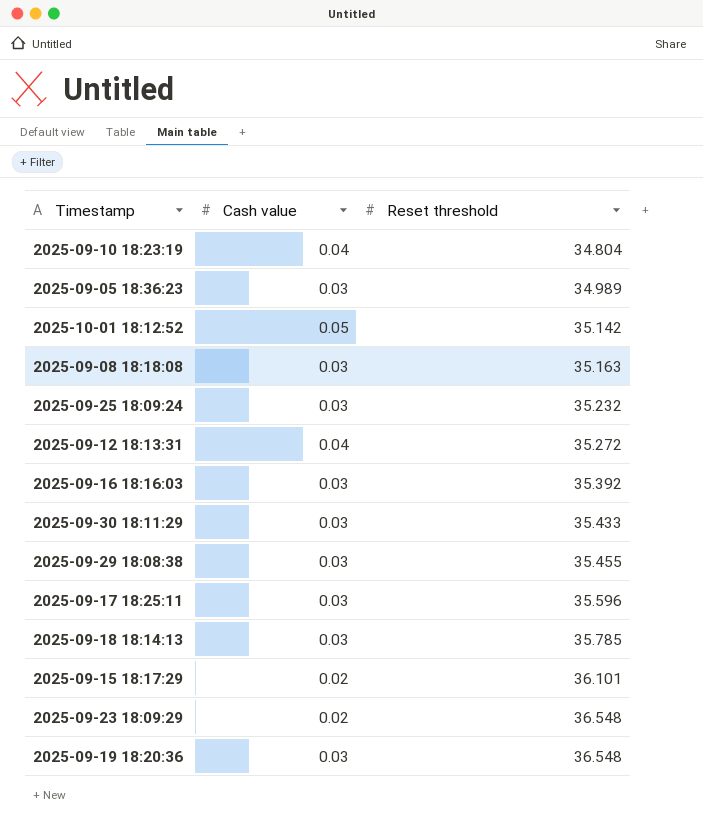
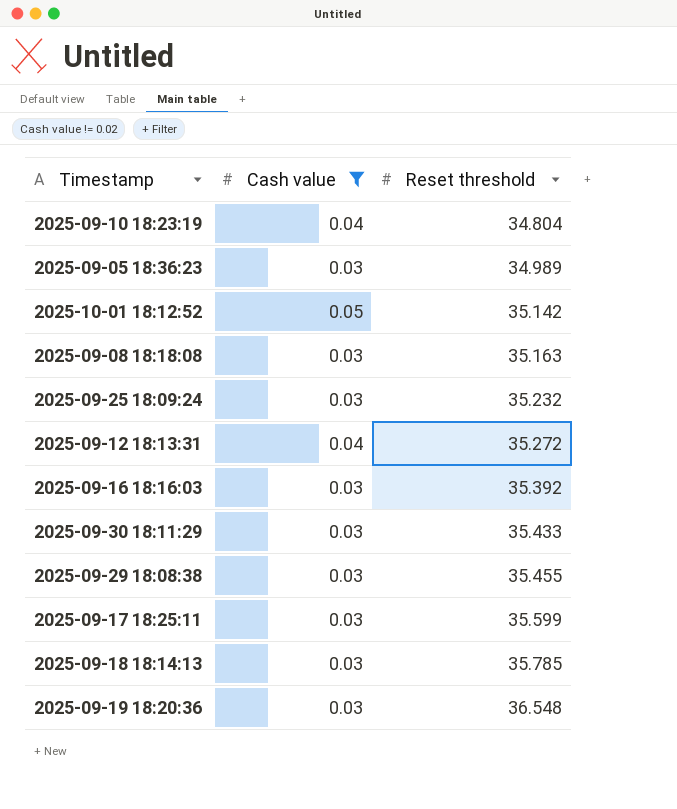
filter: none -> Cash value != 0.02
2025-09-17 18:25:11 | Reset threshold: 35.596 -> 35.599

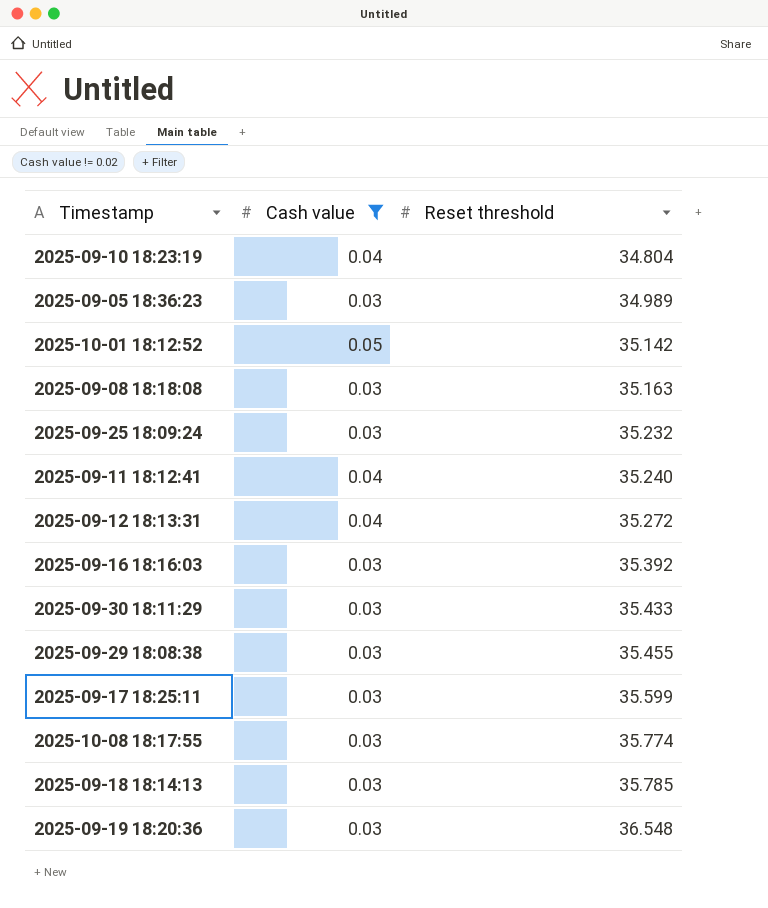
row 2025-09-11 18:12:41: none -> 0.04 | 35.240
row 2025-10-08 18:17:55: none -> 0.03 | 35.774

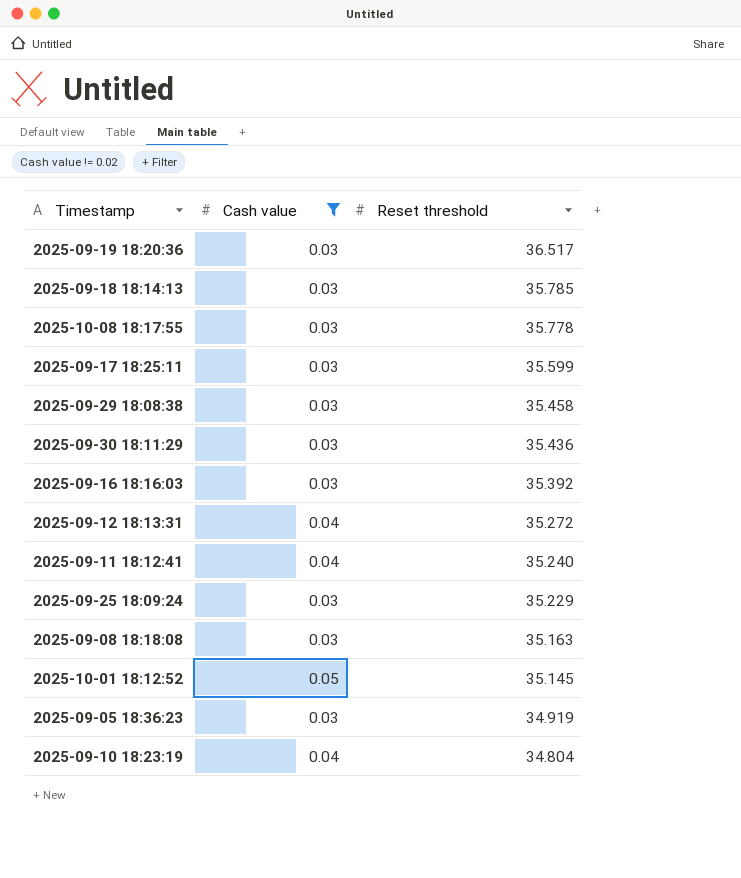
row order: Reset threshold ascending -> Reset threshold descending
2025-09-19 18:20:36 | Reset threshold: 36.548 -> 36.517
2025-10-08 18:17:55 | Reset threshold: 35.774 -> 35.778
2025-09-29 18:08:38 | Reset threshold: 35.455 -> 35.458
2025-09-30 18:11:29 | Reset threshold: 35.433 -> 35.436
2025-09-25 18:09:24 | Reset threshold: 35.232 -> 35.229
2025-10-01 18:12:52 | Reset threshold: 35.142 -> 35.145
2025-09-05 18:36:23 | Reset threshold: 34.989 -> 34.919

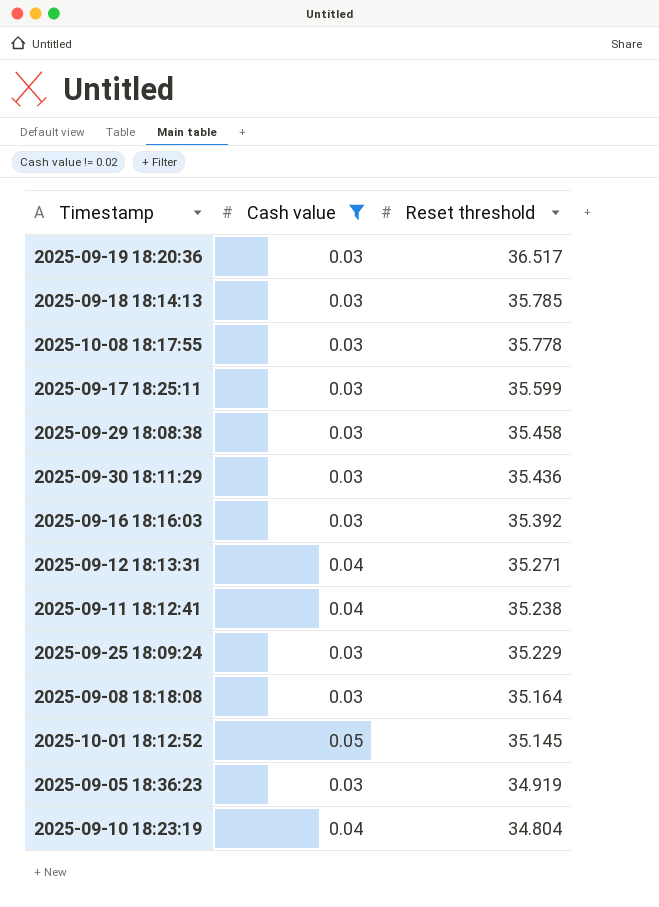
2025-09-12 18:13:31 | Reset threshold: 35.272 -> 35.271
2025-09-11 18:12:41 | Reset threshold: 35.240 -> 35.238
2025-09-08 18:18:08 | Reset threshold: 35.163 -> 35.164

